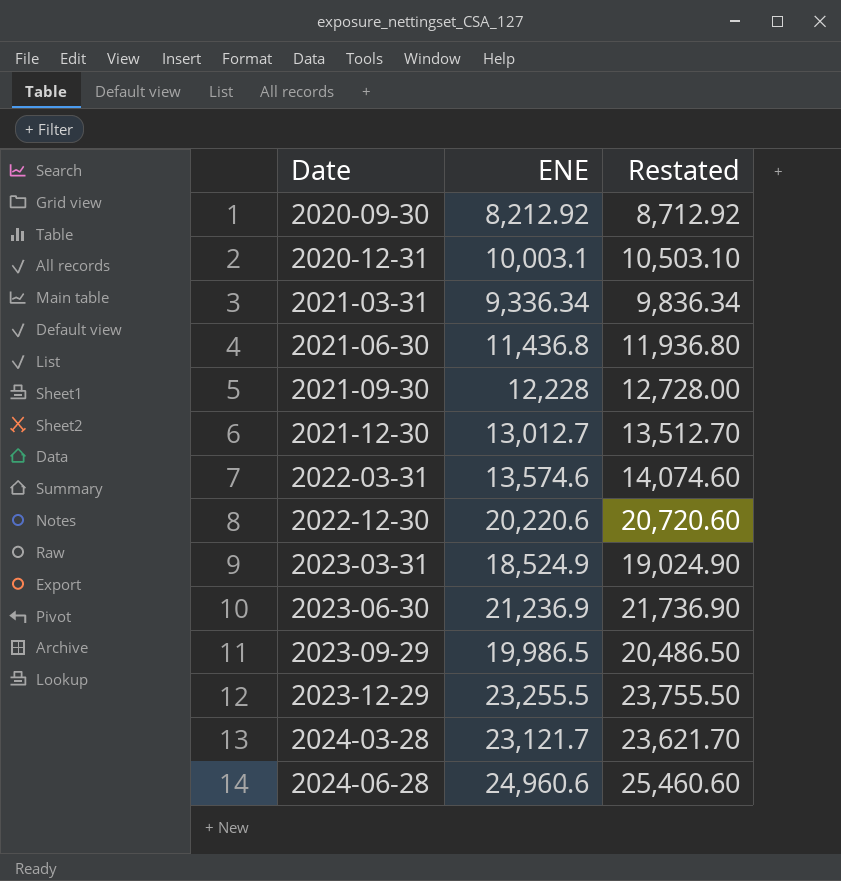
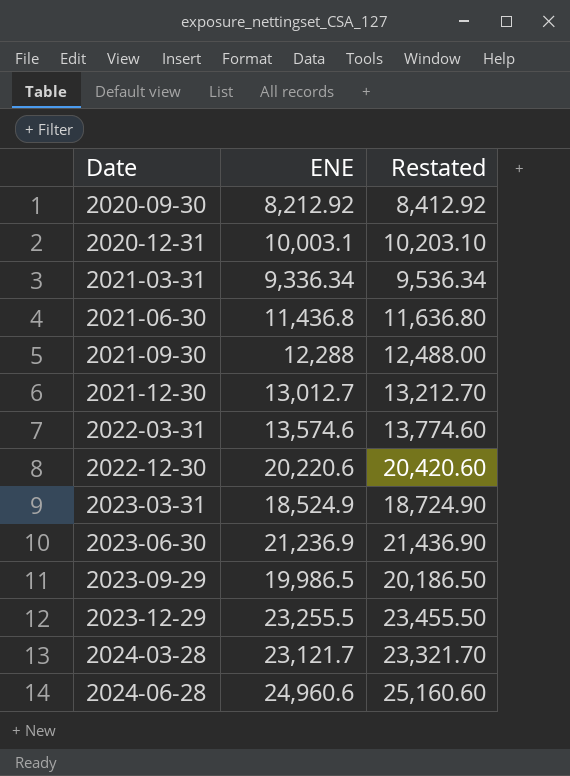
column Restated | formula: [ENE] + 500 -> [ENE] + 200
2021-09-30 | ENE: 12,228 -> 12,288

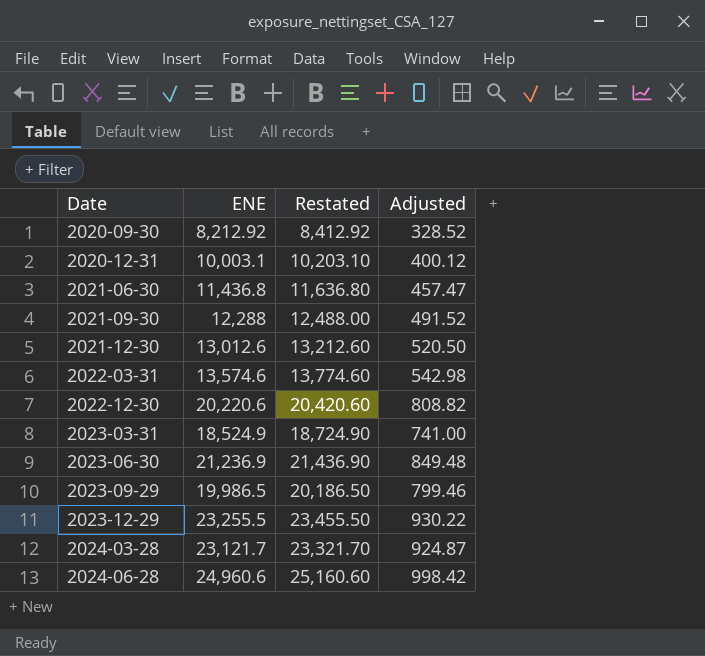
column Adjusted | formula: none -> [ENE] * 0.04
row 2021-03-31: 9,336.34 | 9,536.34 -> none
2021-12-30 | ENE: 13,012.7 -> 13,012.6
2021-12-30 | Restated: 13,212.70 -> 13,212.60

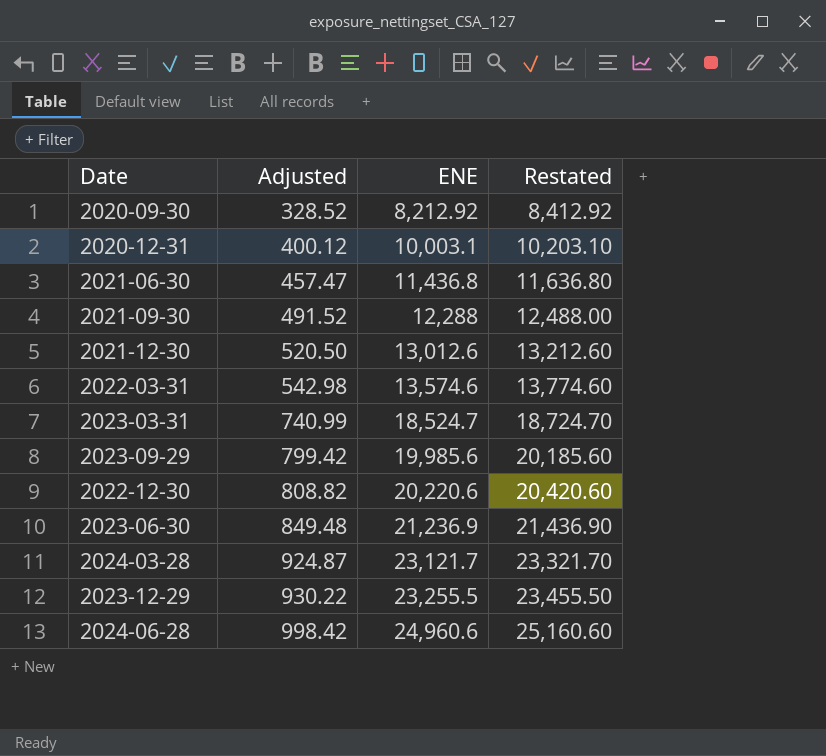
row order: Date ascending -> Adjusted ascending
column Adjusted | position: 4 -> 2
2023-03-31 | Adjusted: 741.00 -> 740.99
2023-03-31 | ENE: 18,524.9 -> 18,524.7
2023-03-31 | Restated: 18,724.90 -> 18,724.70
2023-09-29 | Adjusted: 799.46 -> 799.42
2023-09-29 | ENE: 19,986.5 -> 19,985.6
2023-09-29 | Restated: 20,186.50 -> 20,185.60

